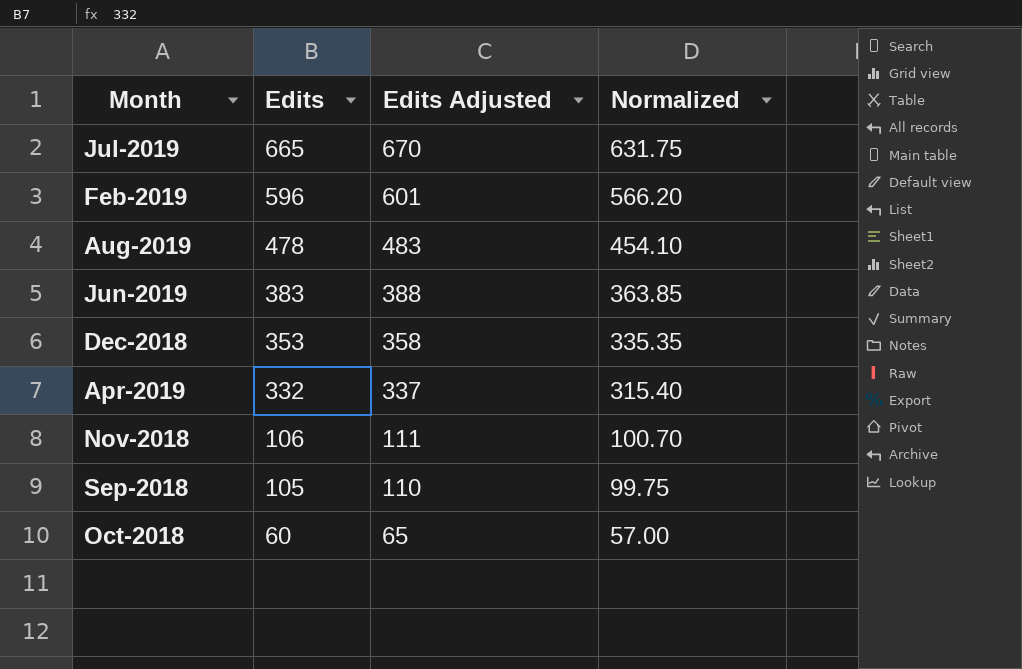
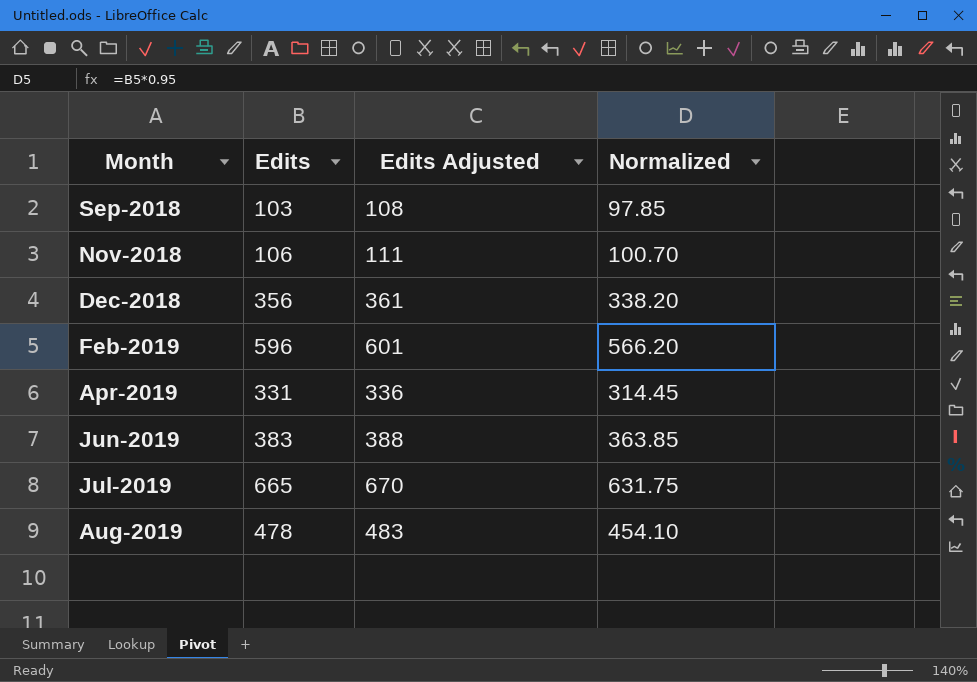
row order: Edits descending -> Month ascending
row Oct-2018: 60 | 65 | 57.00 -> none
Sep-2018 | Edits: 105 -> 103
Sep-2018 | Edits Adjusted: 110 -> 108
Sep-2018 | Normalized: 99.75 -> 97.85
Dec-2018 | Edits: 353 -> 356
Dec-2018 | Edits Adjusted: 358 -> 361
Dec-2018 | Normalized: 335.35 -> 338.20
Apr-2019 | Edits: 332 -> 331
Apr-2019 | Edits Adjusted: 337 -> 336
Apr-2019 | Normalized: 315.40 -> 314.45

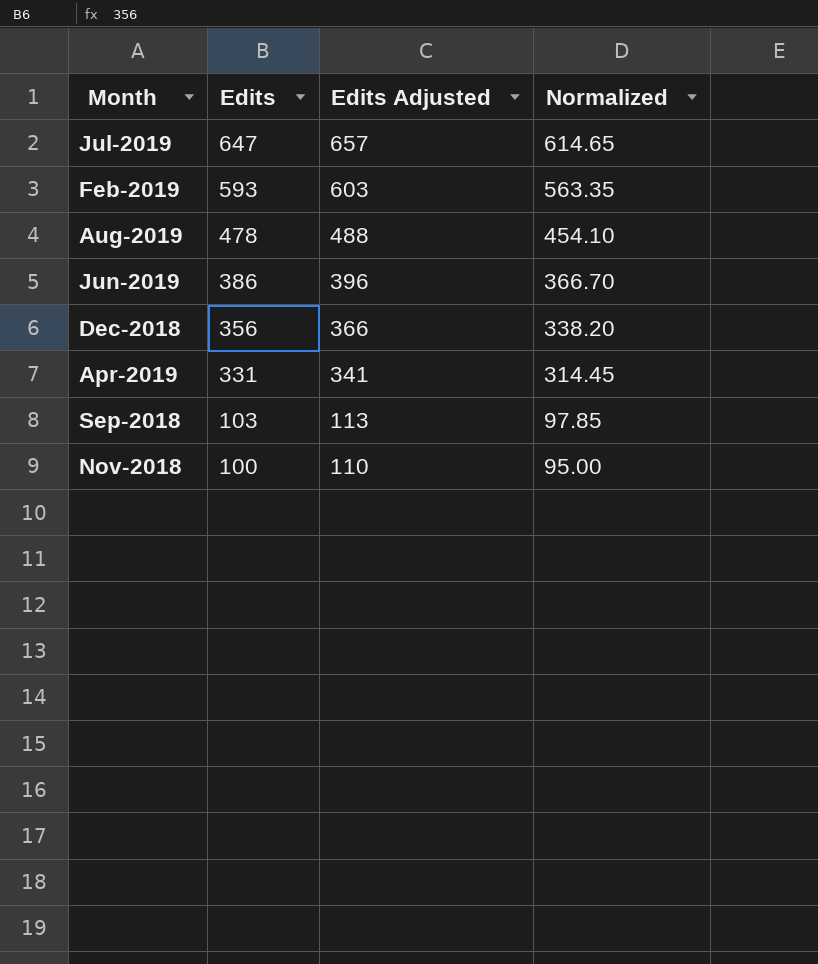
row order: Month ascending -> Edits descending
column Edits Adjusted | formula: [Edits] + 5 -> [Edits] + 10
Jul-2019 | Edits: 665 -> 647
Jul-2019 | Normalized: 631.75 -> 614.65
Feb-2019 | Edits: 596 -> 593
Feb-2019 | Normalized: 566.20 -> 563.35
Jun-2019 | Edits: 383 -> 386
Jun-2019 | Normalized: 363.85 -> 366.70
Nov-2018 | Edits: 106 -> 100
Nov-2018 | Normalized: 100.70 -> 95.00

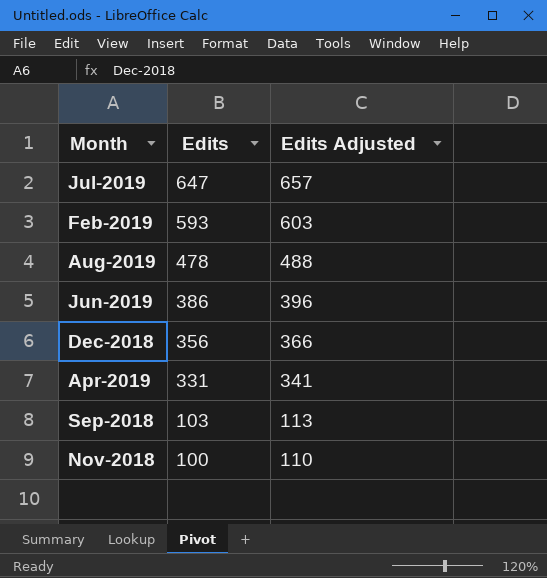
column Normalized | formula: [Edits] * 0.95 -> none

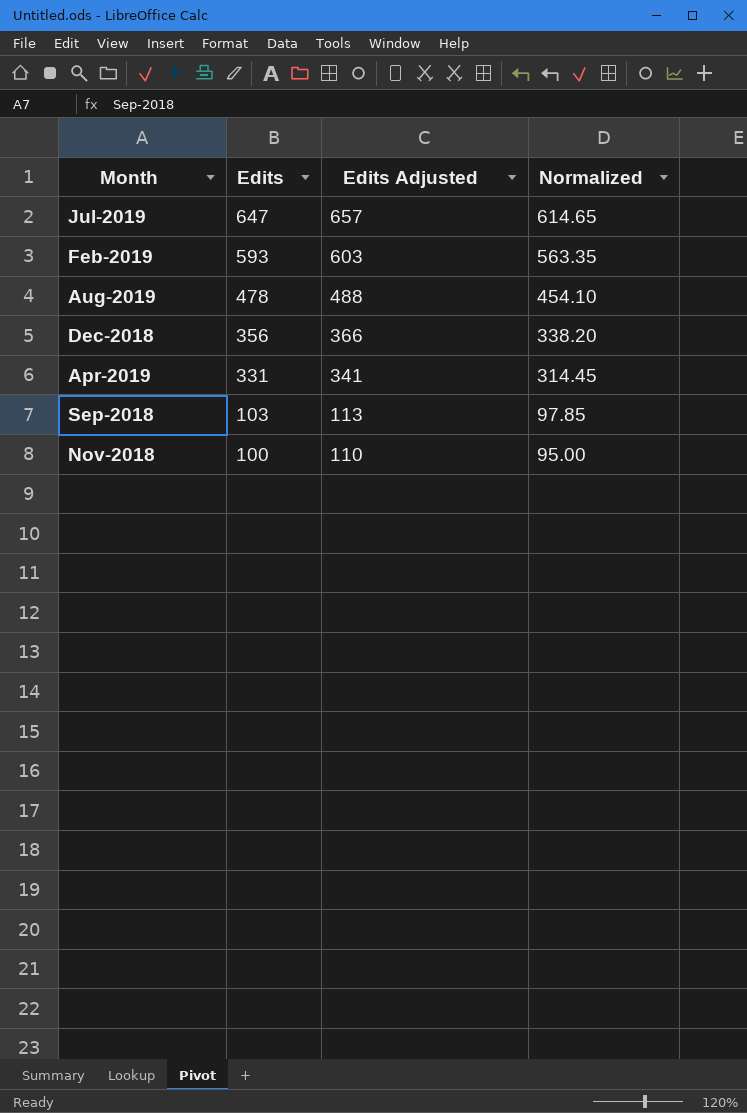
column Normalized | formula: none -> [Edits] * 0.95
row Jun-2019: 386 | 396 -> none

